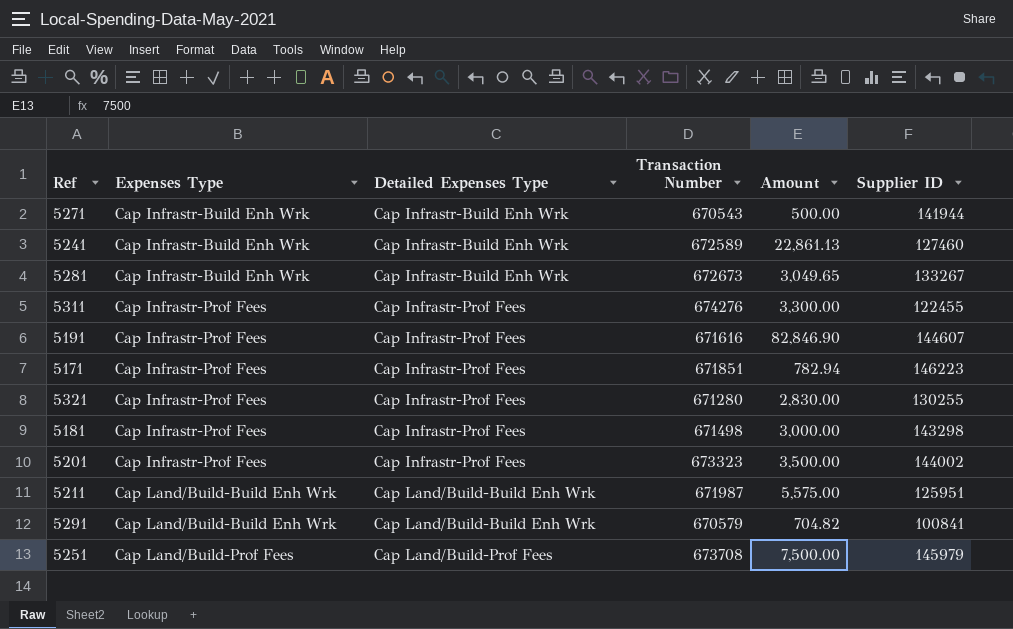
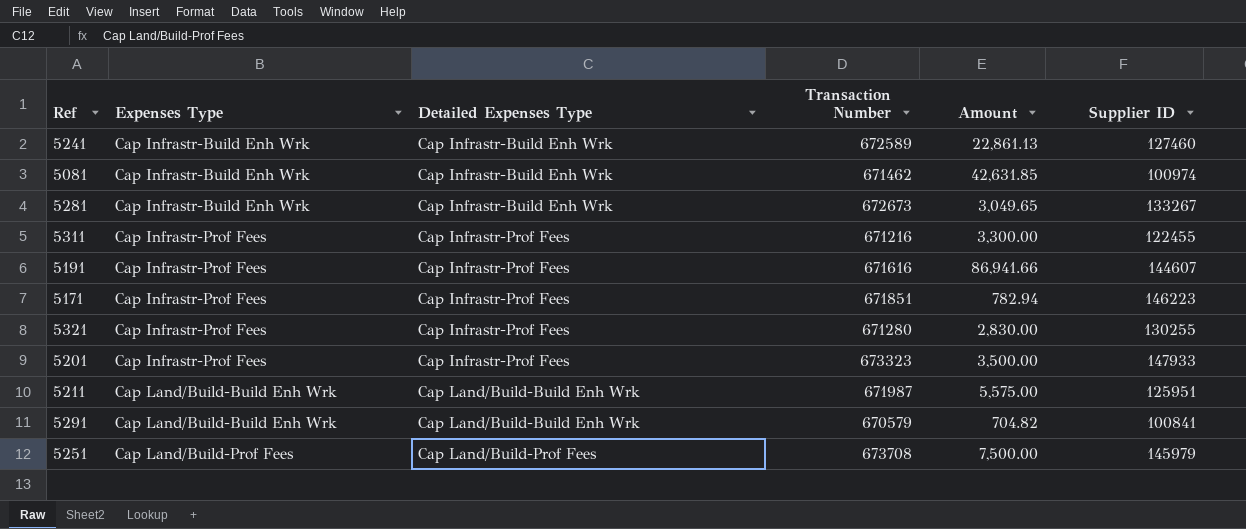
row 5271: Cap Infrastr-Build Enh Wrk | Cap Infrastr-Build Enh Wrk | 670543 | 500.00 | 141944 -> none
row 5181: Cap Infrastr-Prof Fees | Cap Infrastr-Prof Fees | 671498 | 3,000.00 | 143298 -> none
row 5081: none -> Cap Infrastr-Build Enh Wrk | Cap Infrastr-Build Enh Wrk | 671462 | 42,631.85 | 100974
5311 | Transaction Number: 674276 -> 671216
5191 | Amount: 82,846.90 -> 86,941.66
5201 | Supplier ID: 144002 -> 147933

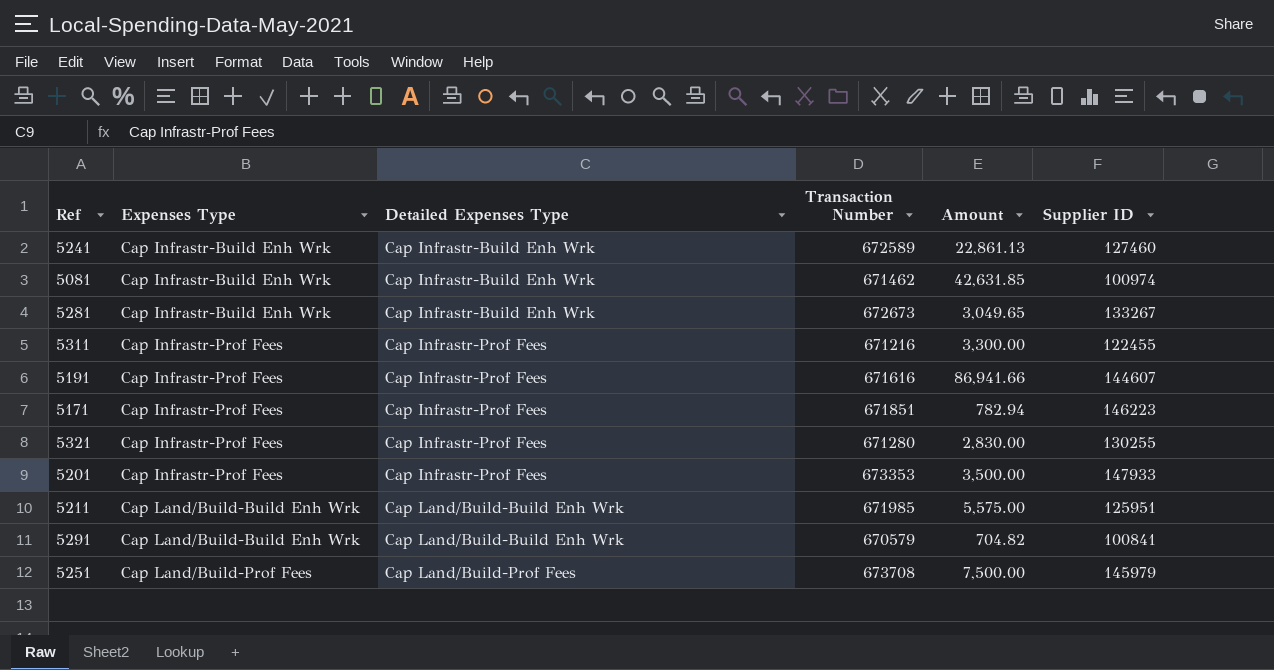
5201 | Transaction Number: 673323 -> 673353
5211 | Transaction Number: 671987 -> 671985

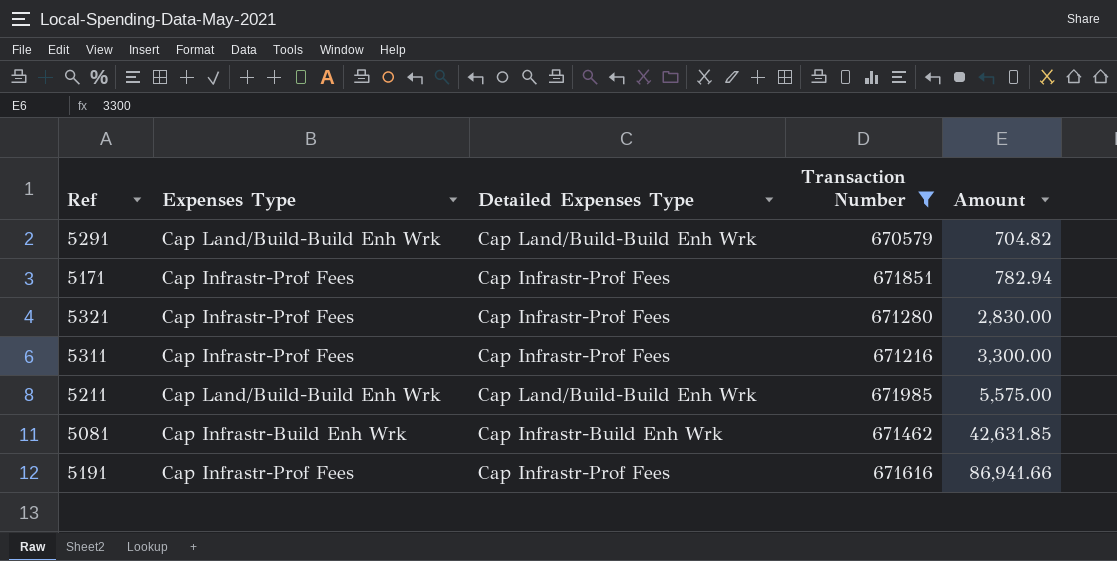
filter: none -> Transaction Number <= 671985
row order: Expenses Type ascending -> Amount ascending
column Supplier ID | position: 6 -> none

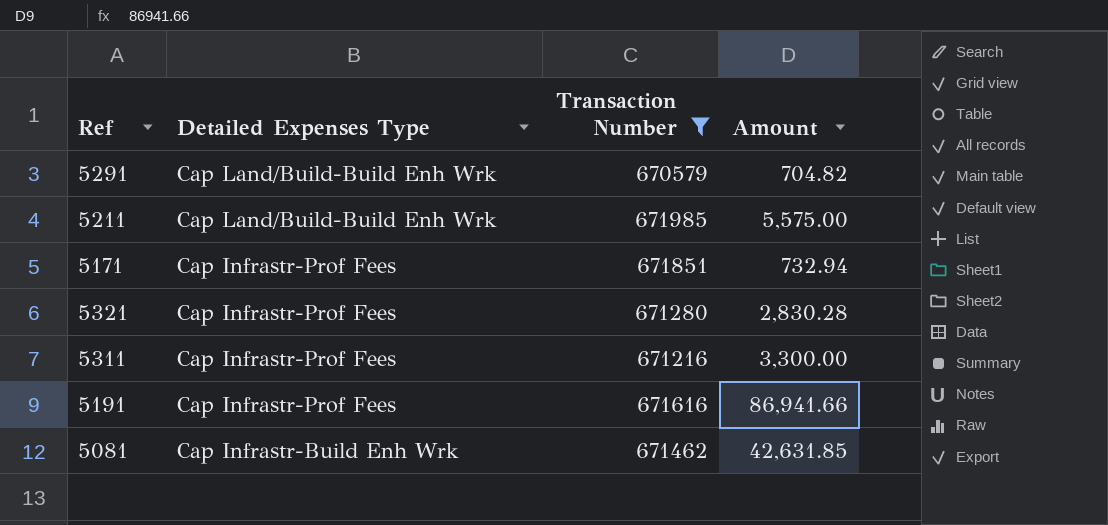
row order: Amount ascending -> Detailed Expenses Type descending
column Expenses Type | position: 2 -> none
5171 | Amount: 782.94 -> 732.94
5321 | Amount: 2,830.00 -> 2,830.28

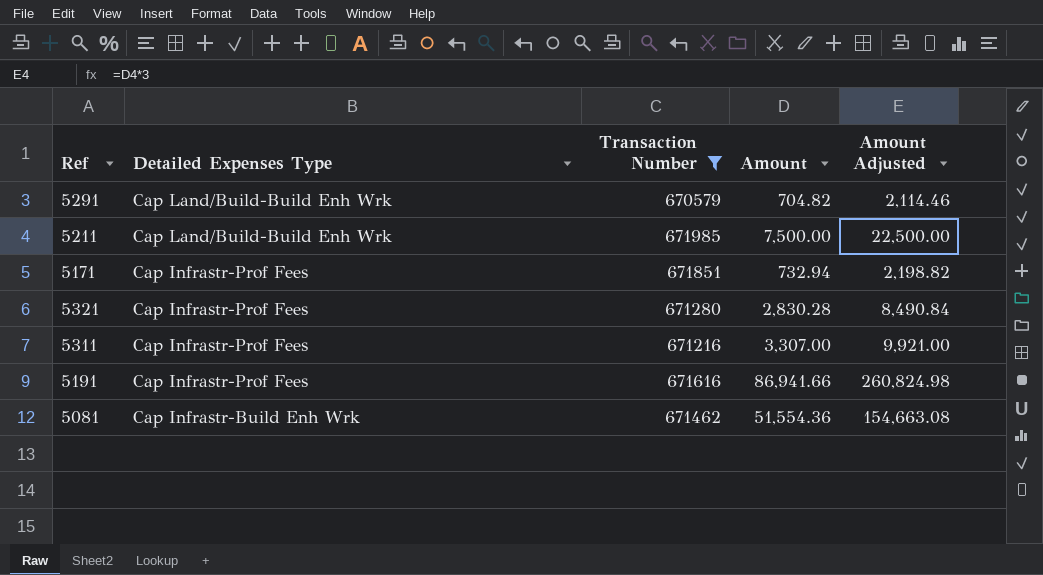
column Amount Adjusted | formula: none -> [Amount] * 3
5211 | Amount: 5,575.00 -> 7,500.00
5311 | Amount: 3,300.00 -> 3,307.00
5081 | Amount: 42,631.85 -> 51,554.36

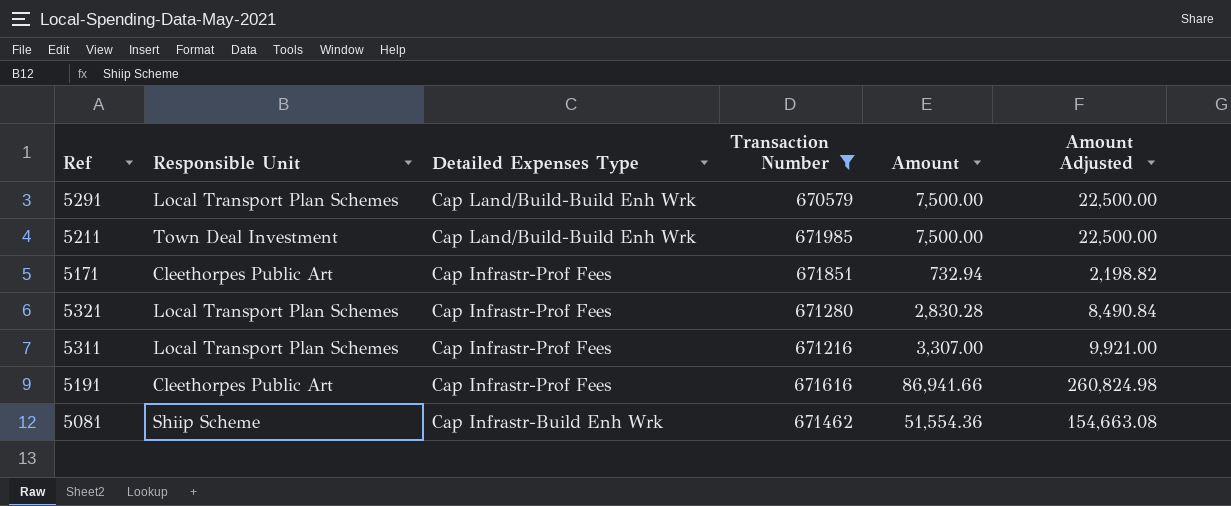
column Responsible Unit | position: none -> 2
5291 | Amount: 704.82 -> 7,500.00
5291 | Amount Adjusted: 2,114.46 -> 22,500.00

